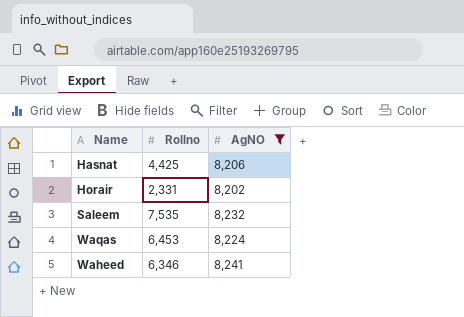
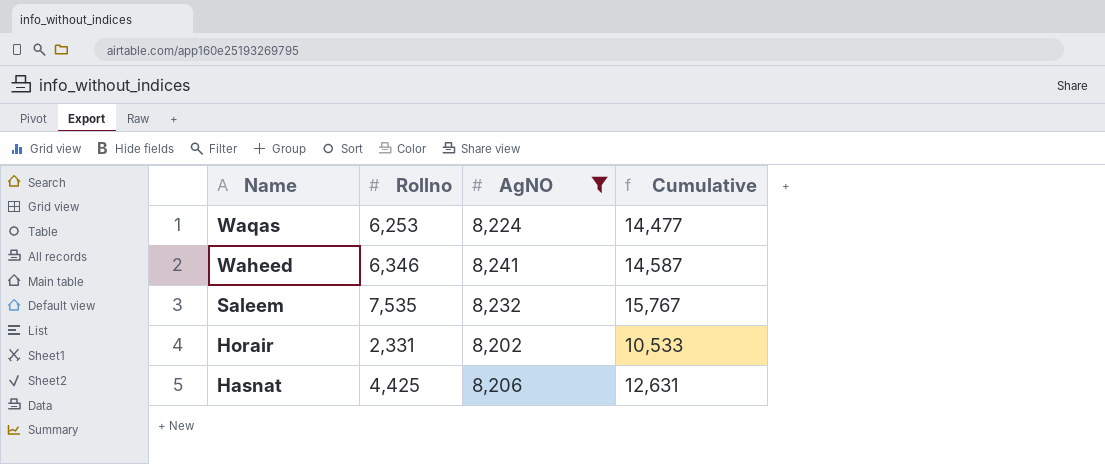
row order: none -> Name descending
column Cumulative | formula: none -> [Rollno] + [AgNO]
Waqas | Rollno: 6,453 -> 6,253

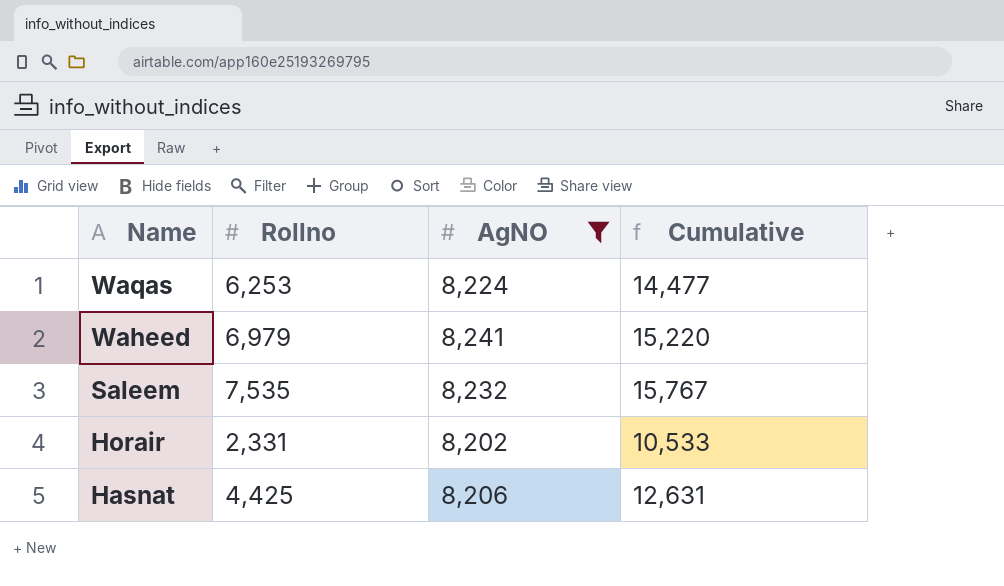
Waheed | Rollno: 6,346 -> 6,979
Waheed | Cumulative: 14,587 -> 15,220

